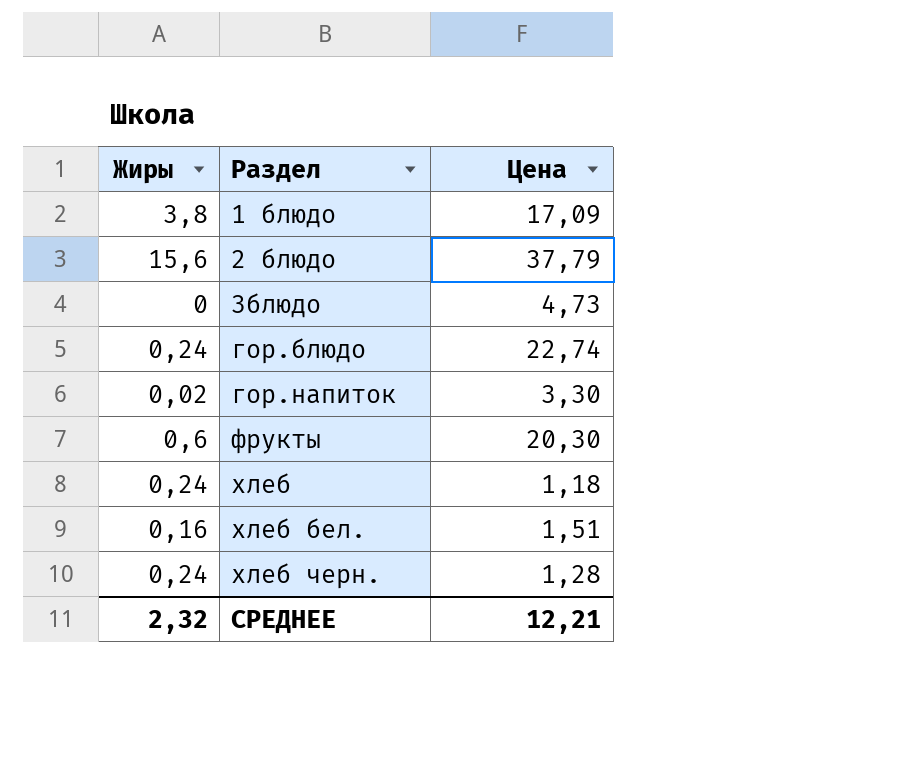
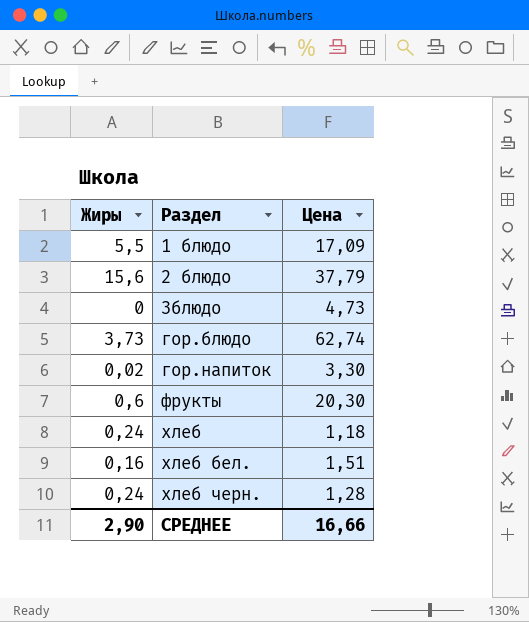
1 блюдо | Жиры: 3,8 -> 5,5
гор.блюдо | Жиры: 0,24 -> 3,73
гор.блюдо | Цена: 22,74 -> 62,74
СРЕДНЕЕ | Жиры: 2,32 -> 2,90
СРЕДНЕЕ | Цена: 12,21 -> 16,66

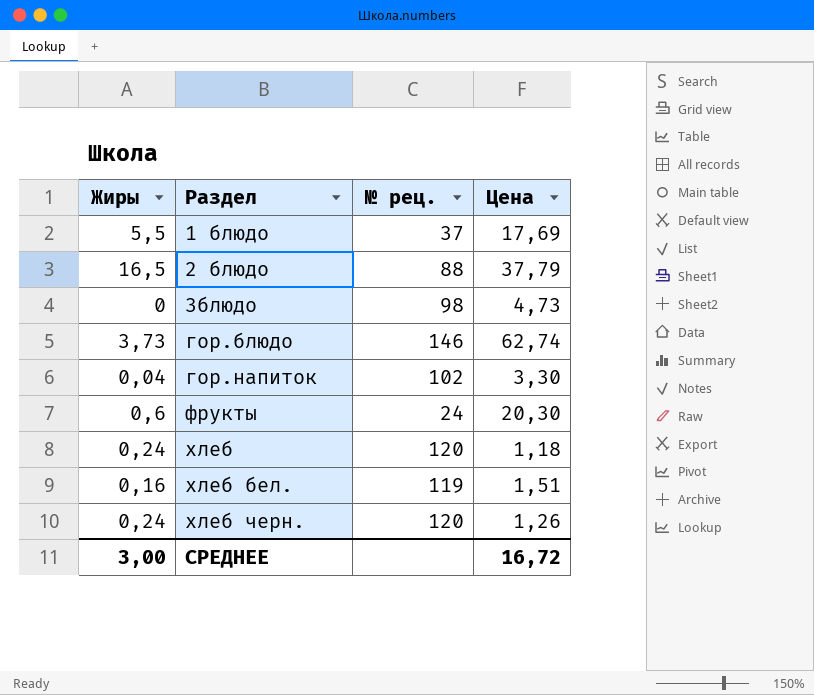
column № рец. | position: none -> 3
1 блюдо | Цена: 17,09 -> 17,69
2 блюдо | Жиры: 15,6 -> 16,5
гор.напиток | Жиры: 0,02 -> 0,04
хлеб черн. | Цена: 1,28 -> 1,26
СРЕДНЕЕ | Жиры: 2,90 -> 3,00
СРЕДНЕЕ | Цена: 16,66 -> 16,72

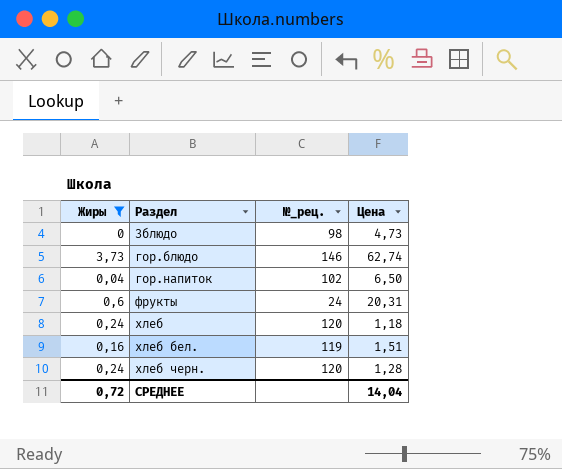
filter: none -> Жиры <= 3,73
column name: № рец. -> №_рец.
гор.напиток | Цена: 3,30 -> 6,50
фрукты | Цена: 20,30 -> 20,31
хлеб черн. | Цена: 1,26 -> 1,28
СРЕДНЕЕ | Жиры: 3,00 -> 0,72
СРЕДНЕЕ | Цена: 16,72 -> 14,04

